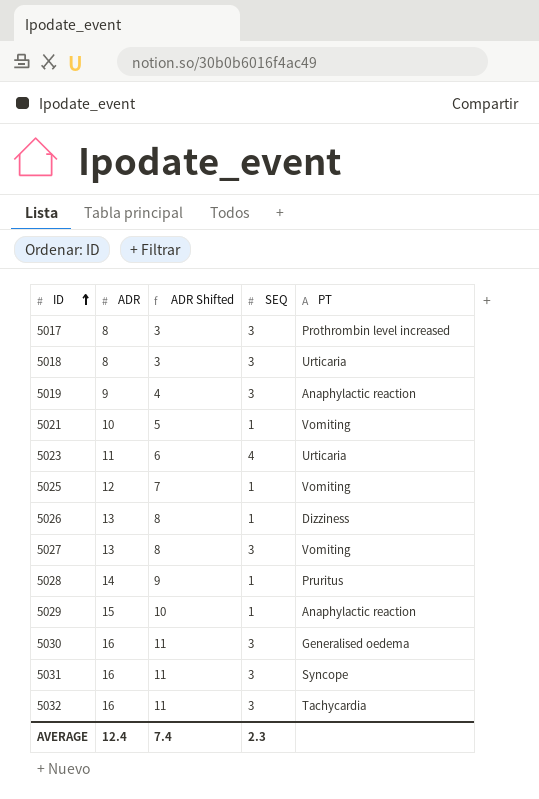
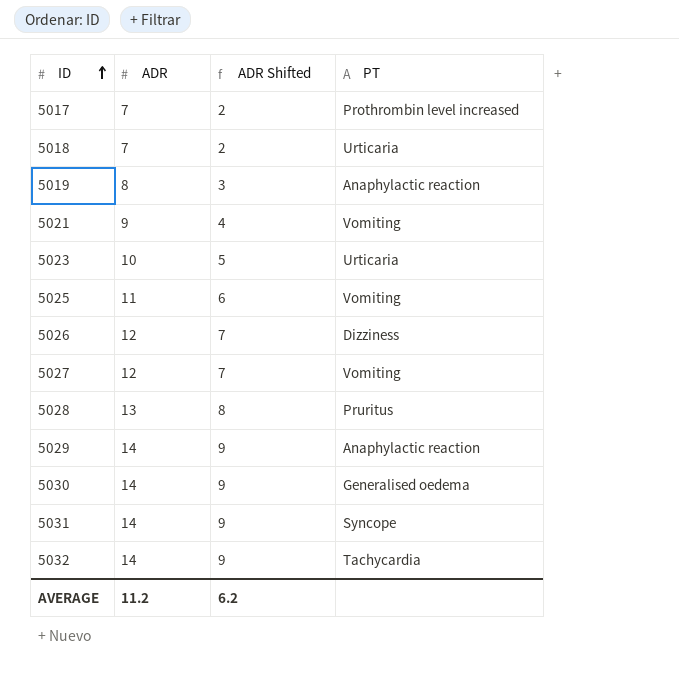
column SEQ | position: 4 -> none
5017 | ADR: 8 -> 7
5017 | ADR Shifted: 3 -> 2
5018 | ADR: 8 -> 7
5018 | ADR Shifted: 3 -> 2
5019 | ADR: 9 -> 8
5019 | ADR Shifted: 4 -> 3
5021 | ADR: 10 -> 9
5021 | ADR Shifted: 5 -> 4
5023 | ADR: 11 -> 10
5023 | ADR Shifted: 6 -> 5
5025 | ADR: 12 -> 11
5025 | ADR Shifted: 7 -> 6
5026 | ADR: 13 -> 12
5026 | ADR Shifted: 8 -> 7
5027 | ADR: 13 -> 12
5027 | ADR Shifted: 8 -> 7
5028 | ADR: 14 -> 13
5028 | ADR Shifted: 9 -> 8
5029 | ADR: 15 -> 14
5029 | ADR Shifted: 10 -> 9
5030 | ADR: 16 -> 14
5030 | ADR Shifted: 11 -> 9
5031 | ADR: 16 -> 14
5031 | ADR Shifted: 11 -> 9
5032 | ADR: 16 -> 14
5032 | ADR Shifted: 11 -> 9
AVERAGE | ADR: 12.4 -> 11.2
AVERAGE | ADR Shifted: 7.4 -> 6.2

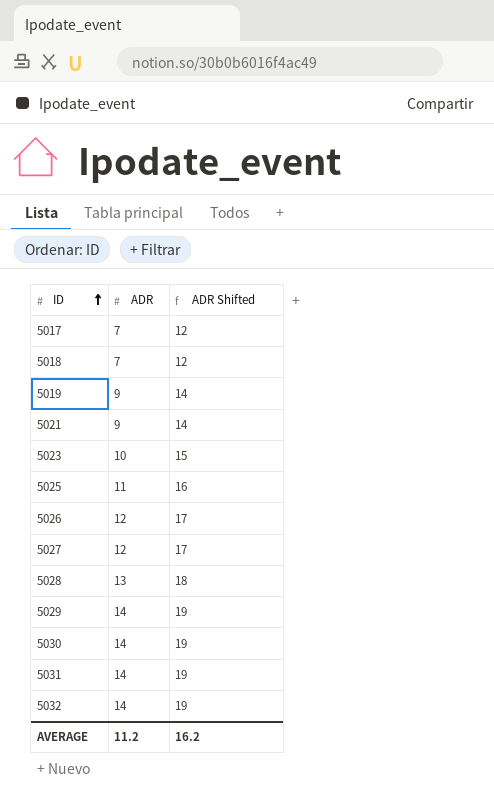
column PT | position: 4 -> none
column ADR Shifted | formula: [ADR] - 5 -> [ADR] + 5
5019 | ADR: 8 -> 9
AVERAGE | ADR Shifted: 6.2 -> 16.2

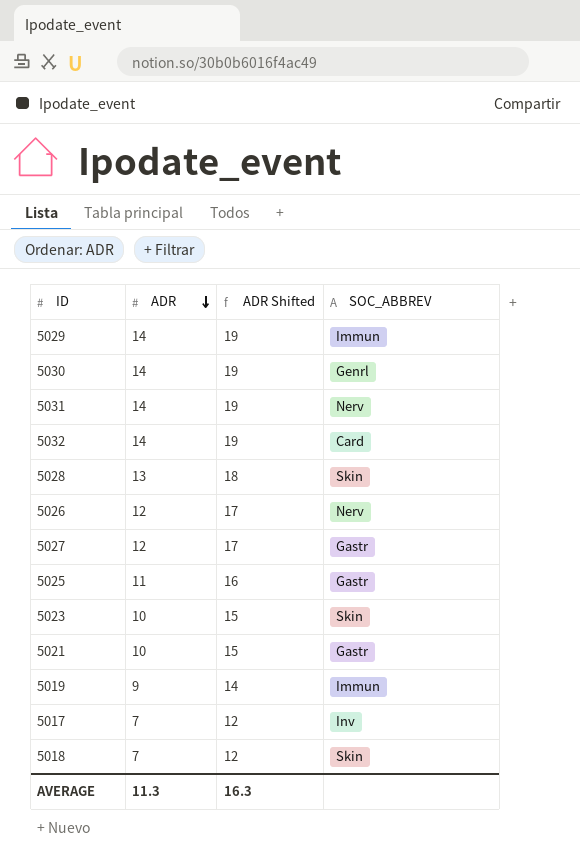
row order: ID ascending -> ADR descending
column SOC_ABBREV | position: none -> 4
5021 | ADR: 9 -> 10
5021 | ADR Shifted: 14 -> 15
AVERAGE | ADR: 11.2 -> 11.3
AVERAGE | ADR Shifted: 16.2 -> 16.3

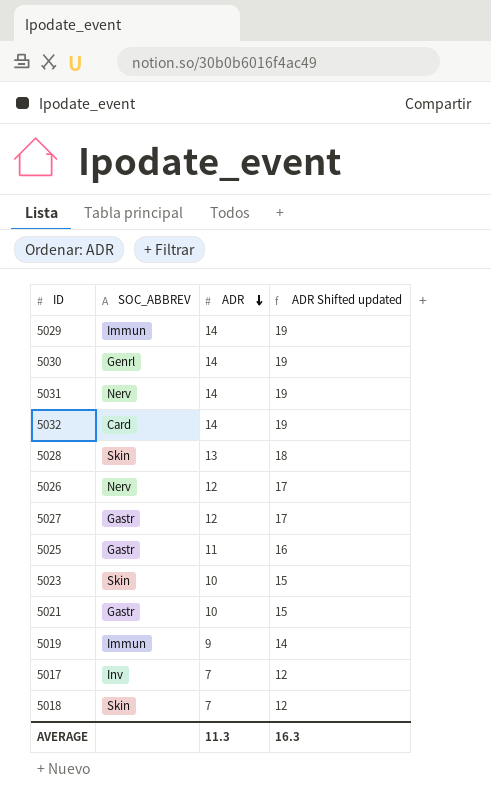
column SOC_ABBREV | position: 4 -> 2
column name: ADR Shifted -> ADR Shifted updated

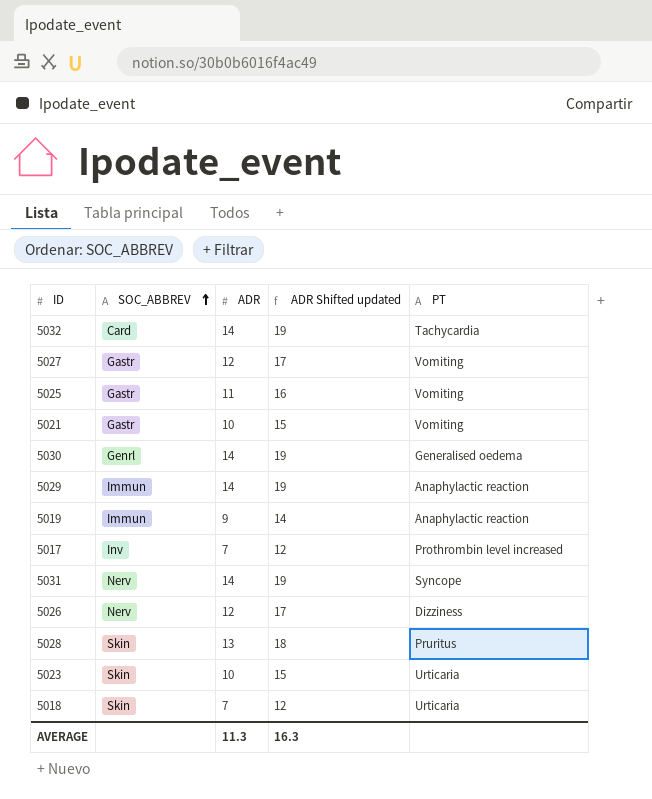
row order: ADR descending -> SOC_ABBREV ascending
column PT | position: none -> 5

